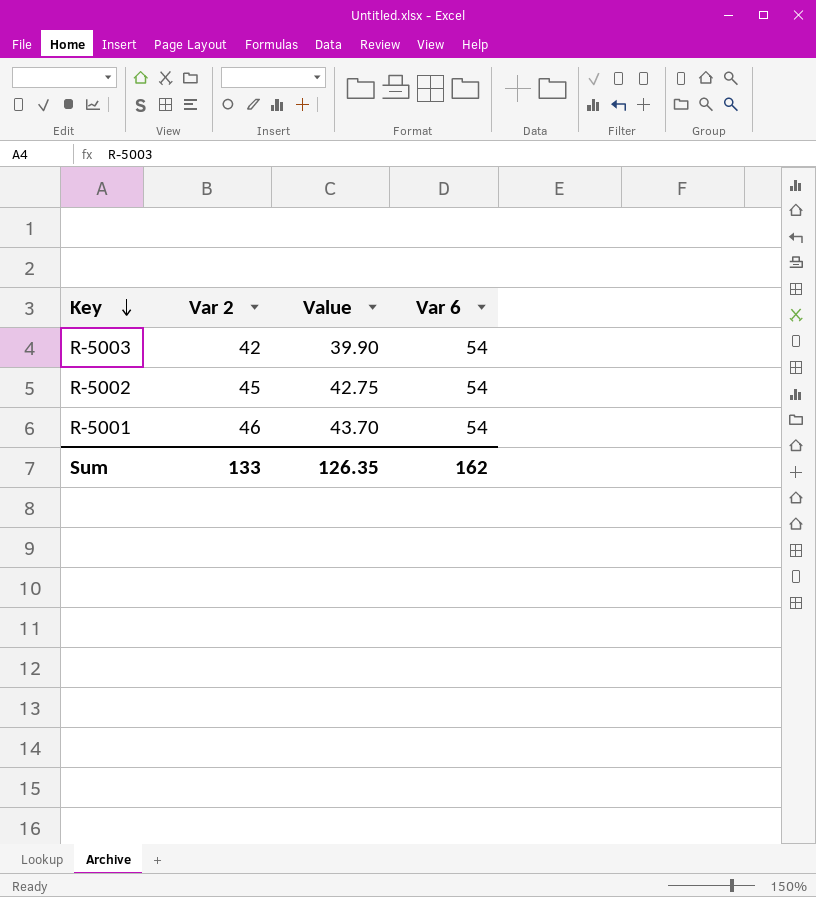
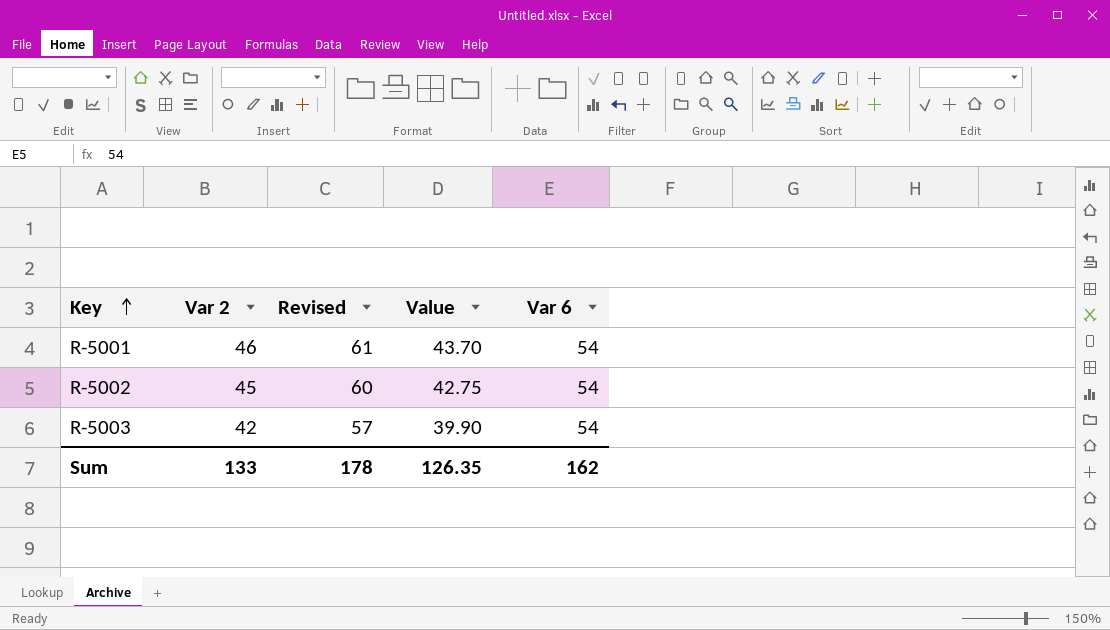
row order: Key descending -> Key ascending
column Revised | formula: none -> [Var 2] + 15

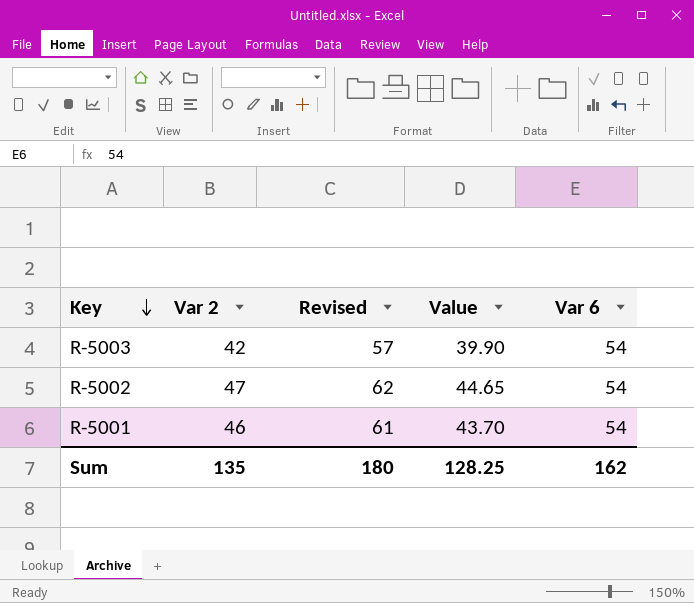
row order: Key ascending -> Key descending
R-5002 | Var 2: 45 -> 47
R-5002 | Revised: 60 -> 62
R-5002 | Value: 42.75 -> 44.65
Sum | Var 2: 133 -> 135
Sum | Revised: 178 -> 180
Sum | Value: 126.35 -> 128.25

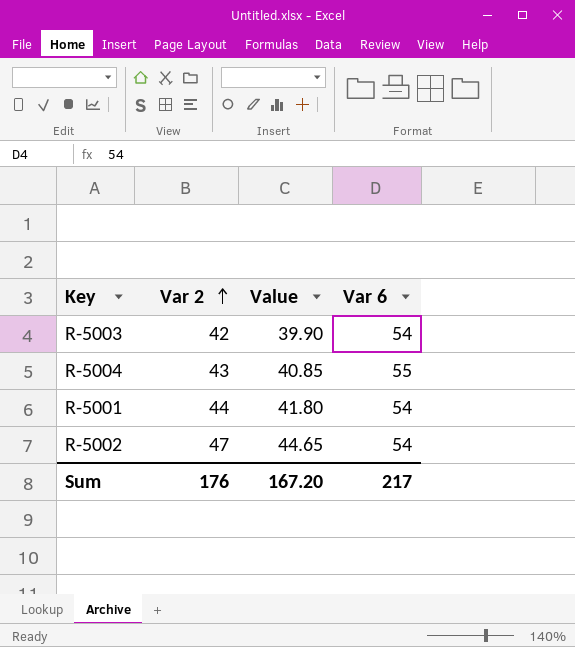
row order: Key descending -> Var 2 ascending
column Revised | formula: [Var 2] + 15 -> none
row R-5004: none -> 43 | 40.85 | 55
R-5001 | Var 2: 46 -> 44
R-5001 | Value: 43.70 -> 41.80
Sum | Var 2: 135 -> 176
Sum | Value: 128.25 -> 167.20
Sum | Var 6: 162 -> 217

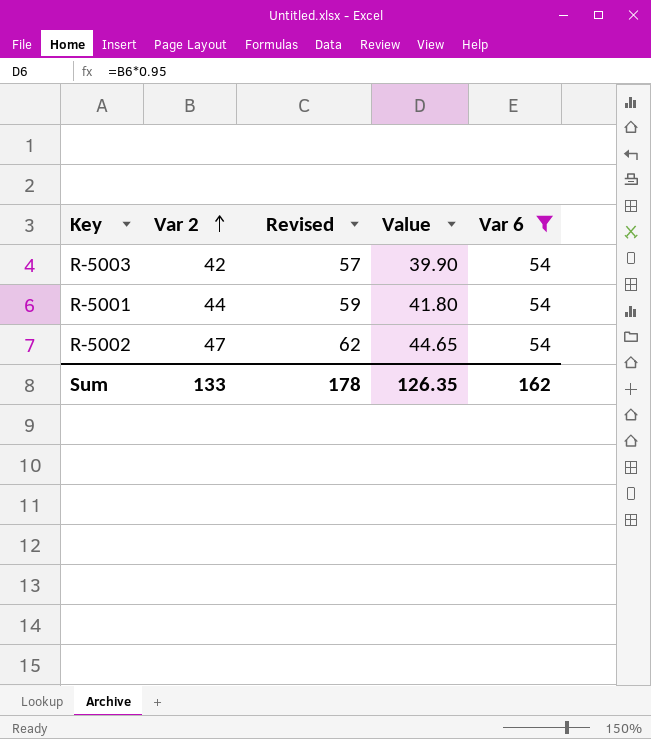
filter: none -> Var 6 = 54
column Revised | formula: none -> [Var 2] + 15
Sum | Var 2: 176 -> 133
Sum | Value: 167.20 -> 126.35
Sum | Var 6: 217 -> 162

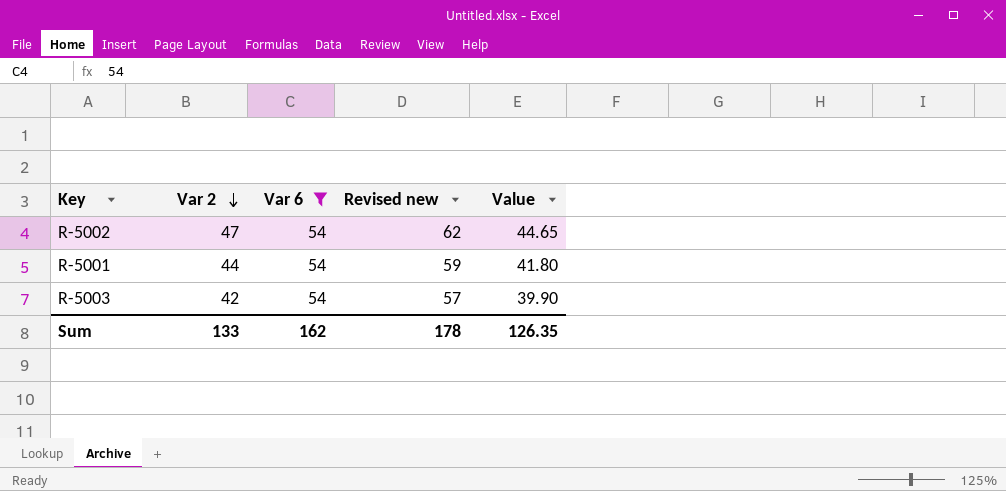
row order: Var 2 ascending -> Var 2 descending
column Var 6 | position: 5 -> 3
column name: Revised -> Revised new

